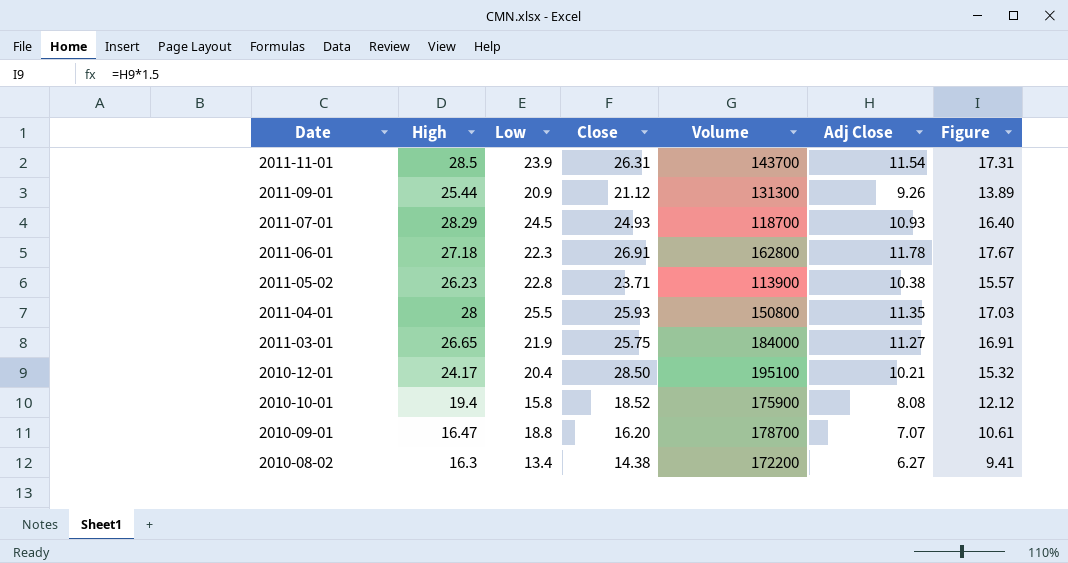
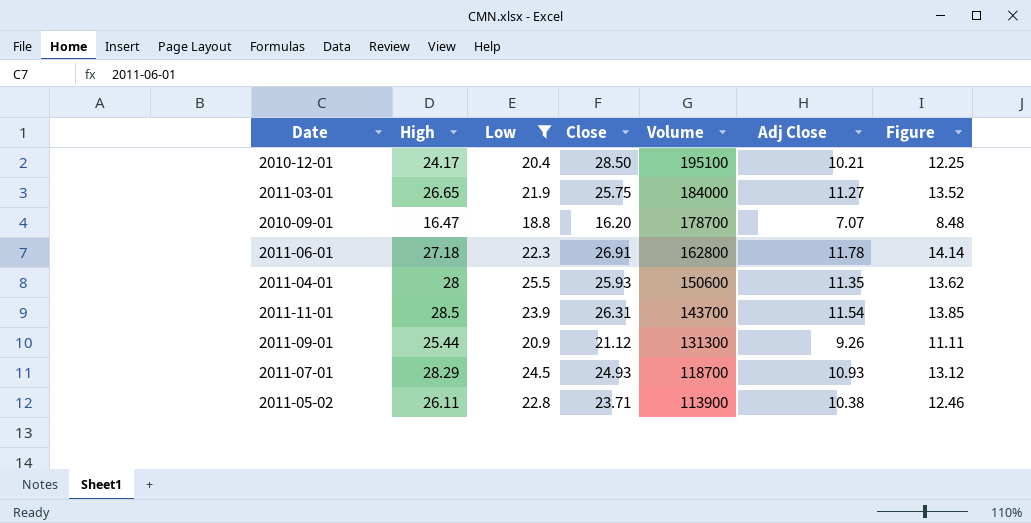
filter: none -> Low >= 18.8
row order: Date descending -> Volume descending
column Figure | formula: [Adj Close] * 1.5 -> [Adj Close] * 1.2
2011-04-01 | Volume: 150800 -> 150600
2011-05-02 | High: 26.23 -> 26.11

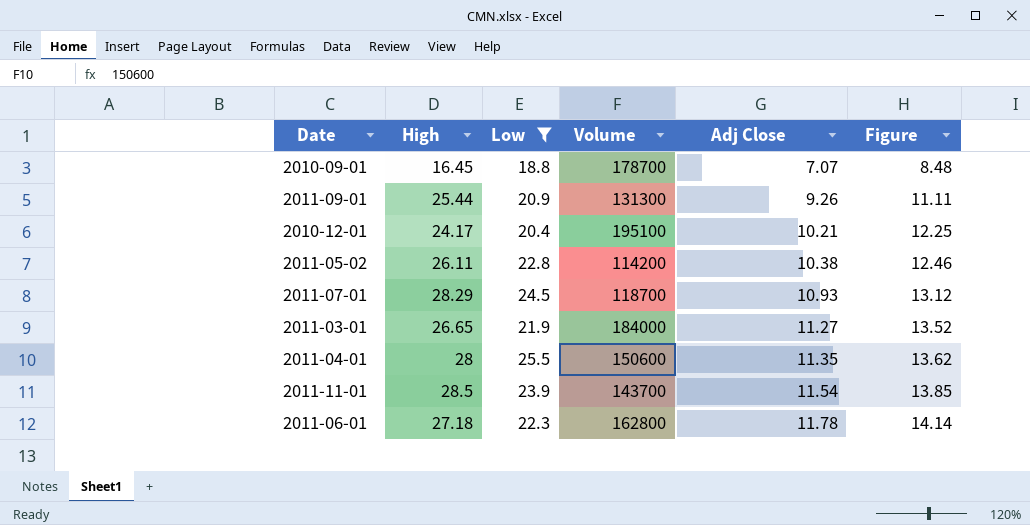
row order: Volume descending -> Adj Close ascending
column Close | position: 4 -> none
2010-09-01 | High: 16.47 -> 16.45
2011-05-02 | Volume: 113900 -> 114200

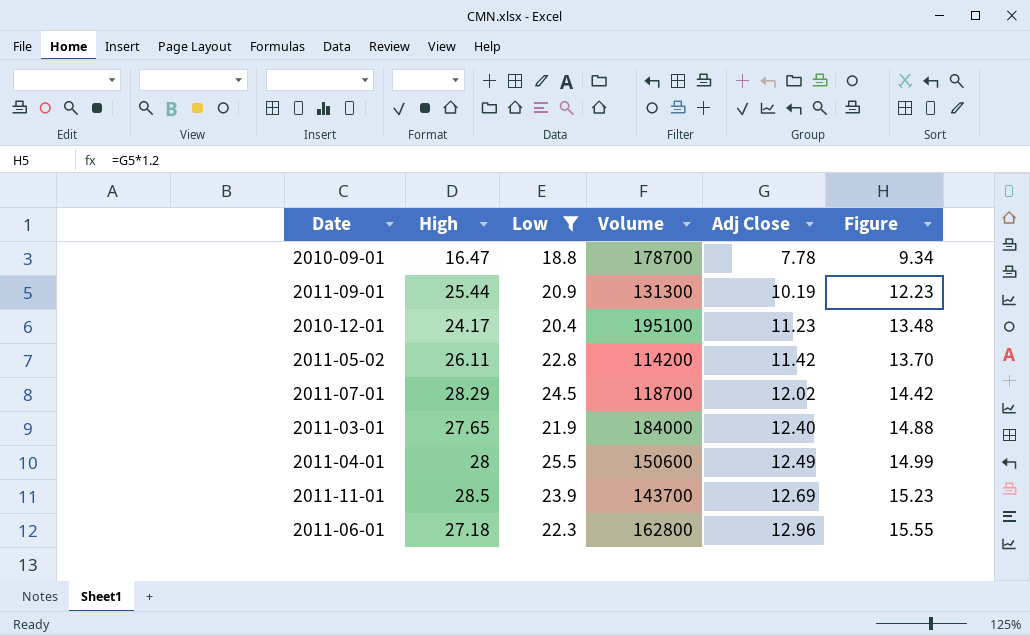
2010-09-01 | High: 16.45 -> 16.47
2010-09-01 | Adj Close: 7.07 -> 7.78
2010-09-01 | Figure: 8.48 -> 9.34
2011-09-01 | Adj Close: 9.26 -> 10.19
2011-09-01 | Figure: 11.11 -> 12.23
2010-12-01 | Adj Close: 10.21 -> 11.23
2010-12-01 | Figure: 12.25 -> 13.48
2011-05-02 | Adj Close: 10.38 -> 11.42
2011-05-02 | Figure: 12.46 -> 13.70
2011-07-01 | Adj Close: 10.93 -> 12.02
2011-07-01 | Figure: 13.12 -> 14.42
2011-03-01 | High: 26.65 -> 27.65
2011-03-01 | Adj Close: 11.27 -> 12.40
2011-03-01 | Figure: 13.52 -> 14.88
2011-04-01 | Adj Close: 11.35 -> 12.49
2011-04-01 | Figure: 13.62 -> 14.99
2011-11-01 | Adj Close: 11.54 -> 12.69
2011-11-01 | Figure: 13.85 -> 15.23
2011-06-01 | Adj Close: 11.78 -> 12.96
2011-06-01 | Figure: 14.14 -> 15.55

